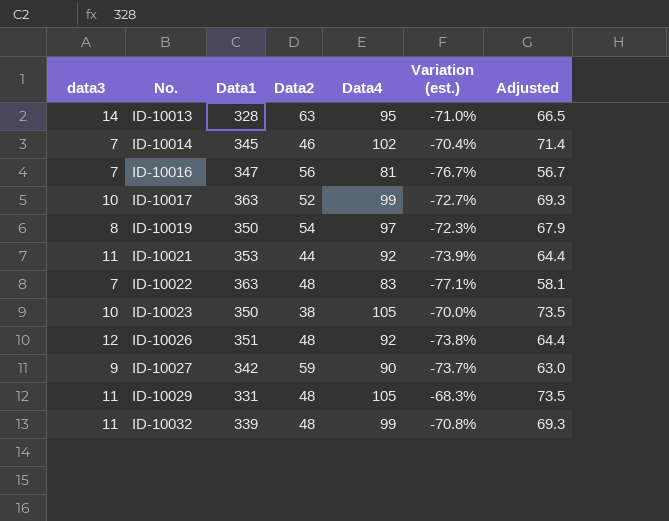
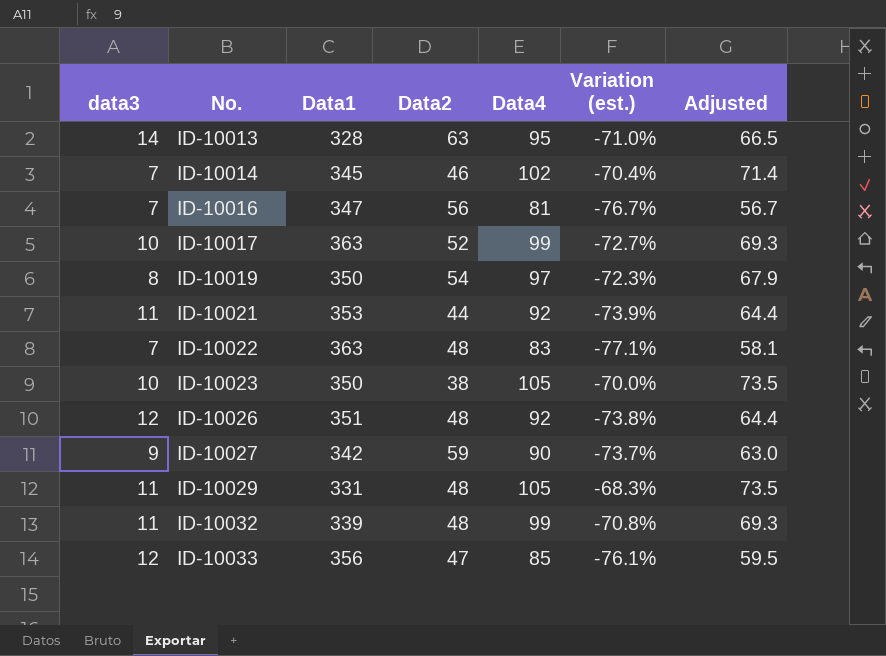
row ID-10033: none -> 12 | 356 | 47 | 85 | -76.1% | 59.5

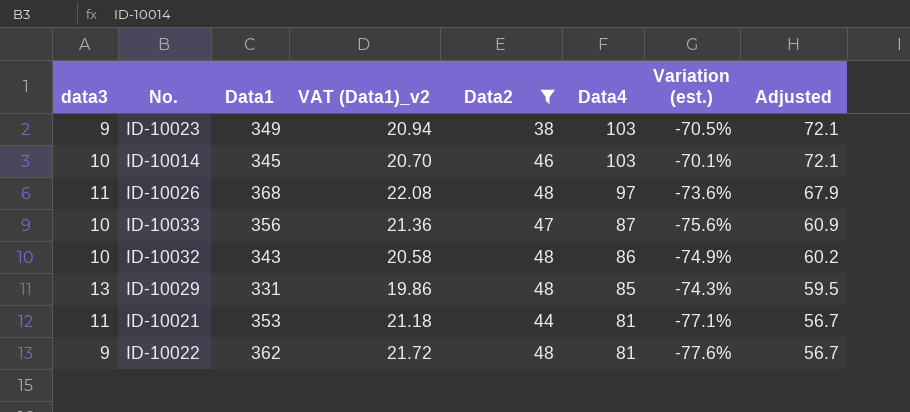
filter: none -> Data2 <= 48
row order: No. ascending -> Data4 descending
column VAT (Data1)_v2 | formula: none -> [Data1] * 0.06
ID-10023 | data3: 10 -> 9
ID-10023 | Data1: 350 -> 349
ID-10023 | Data4: 105 -> 103
ID-10023 | Variation (est.): -70.0% -> -70.5%
ID-10023 | Adjusted: 73.5 -> 72.1
ID-10014 | data3: 7 -> 10
ID-10014 | Data4: 102 -> 103
ID-10014 | Variation (est.): -70.4% -> -70.1%
ID-10014 | Adjusted: 71.4 -> 72.1
ID-10026 | data3: 12 -> 11
ID-10026 | Data1: 351 -> 368
ID-10026 | Data4: 92 -> 97
ID-10026 | Variation (est.): -73.8% -> -73.6%
ID-10026 | Adjusted: 64.4 -> 67.9
ID-10033 | data3: 12 -> 10
ID-10033 | Data4: 85 -> 87
ID-10033 | Variation (est.): -76.1% -> -75.6%
ID-10033 | Adjusted: 59.5 -> 60.9
ID-10032 | data3: 11 -> 10
ID-10032 | Data1: 339 -> 343
ID-10032 | Data4: 99 -> 86
ID-10032 | Variation (est.): -70.8% -> -74.9%
ID-10032 | Adjusted: 69.3 -> 60.2
ID-10029 | data3: 11 -> 13
ID-10029 | Data4: 105 -> 85
ID-10029 | Variation (est.): -68.3% -> -74.3%
ID-10029 | Adjusted: 73.5 -> 59.5
ID-10021 | Data4: 92 -> 81
ID-10021 | Variation (est.): -73.9% -> -77.1%
ID-10021 | Adjusted: 64.4 -> 56.7
ID-10022 | data3: 7 -> 9
ID-10022 | Data1: 363 -> 362
ID-10022 | Data4: 83 -> 81
ID-10022 | Variation (est.): -77.1% -> -77.6%
ID-10022 | Adjusted: 58.1 -> 56.7

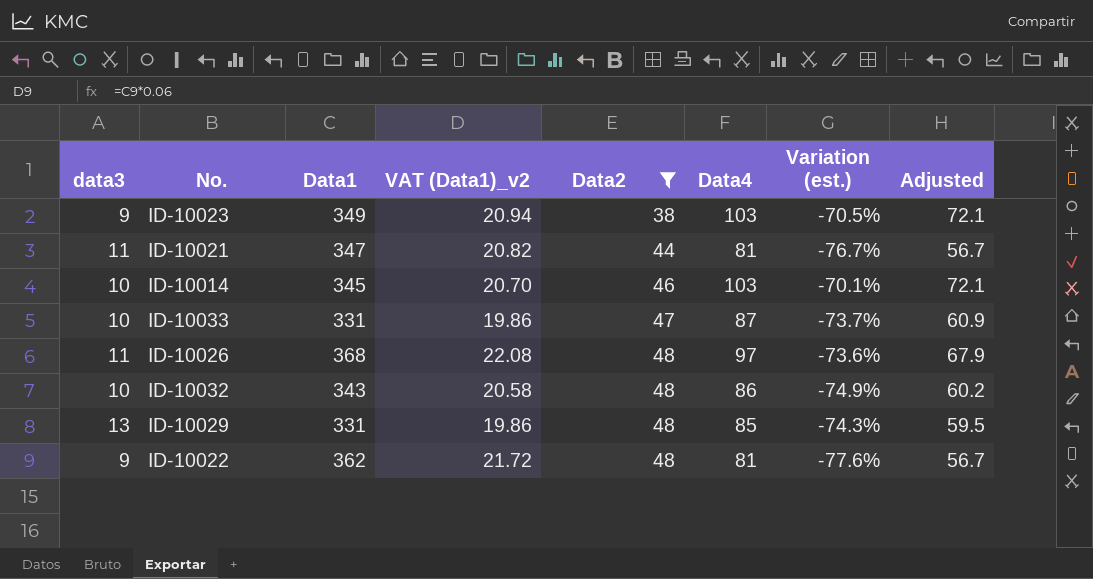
row order: Data4 descending -> Data2 ascending
ID-10021 | Data1: 353 -> 347
ID-10021 | VAT (Data1)_v2: 21.18 -> 20.82
ID-10021 | Variation (est.): -77.1% -> -76.7%
ID-10033 | Data1: 356 -> 331
ID-10033 | VAT (Data1)_v2: 21.36 -> 19.86
ID-10033 | Variation (est.): -75.6% -> -73.7%

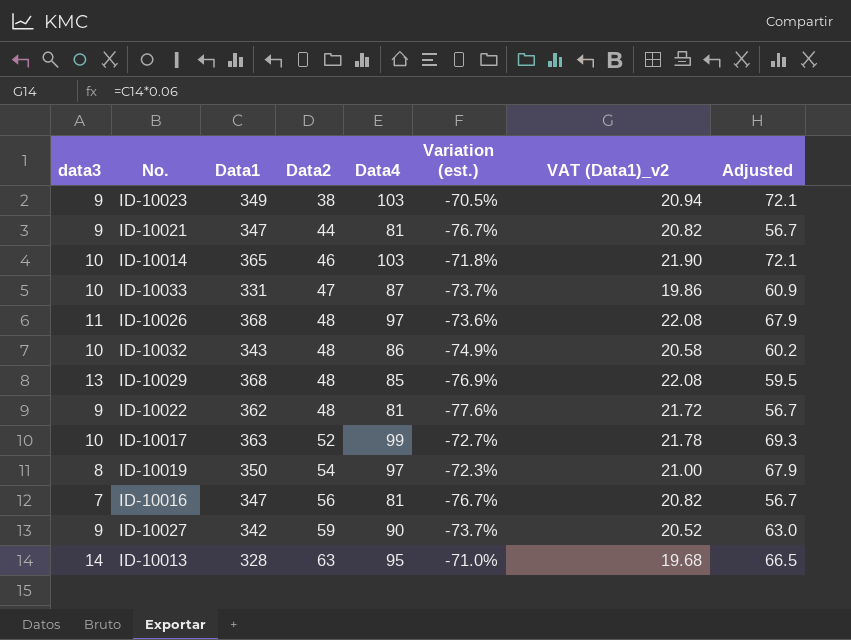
filter: Data2 <= 48 -> none
column VAT (Data1)_v2 | position: 4 -> 7
ID-10021 | data3: 11 -> 9
ID-10014 | Data1: 345 -> 365
ID-10014 | Variation (est.): -70.1% -> -71.8%
ID-10014 | VAT (Data1)_v2: 20.70 -> 21.90
ID-10029 | Data1: 331 -> 368
ID-10029 | Variation (est.): -74.3% -> -76.9%
ID-10029 | VAT (Data1)_v2: 19.86 -> 22.08

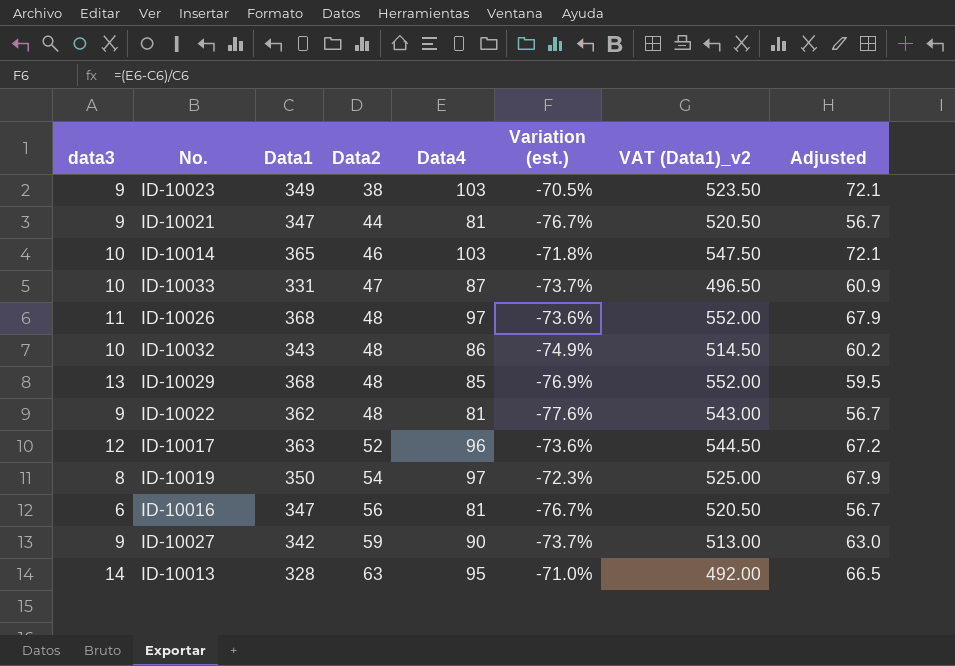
column VAT (Data1)_v2 | formula: [Data1] * 0.06 -> [Data1] * 1.5
ID-10017 | data3: 10 -> 12
ID-10017 | Data4: 99 -> 96
ID-10017 | Variation (est.): -72.7% -> -73.6%
ID-10017 | Adjusted: 69.3 -> 67.2
ID-10016 | data3: 7 -> 6

